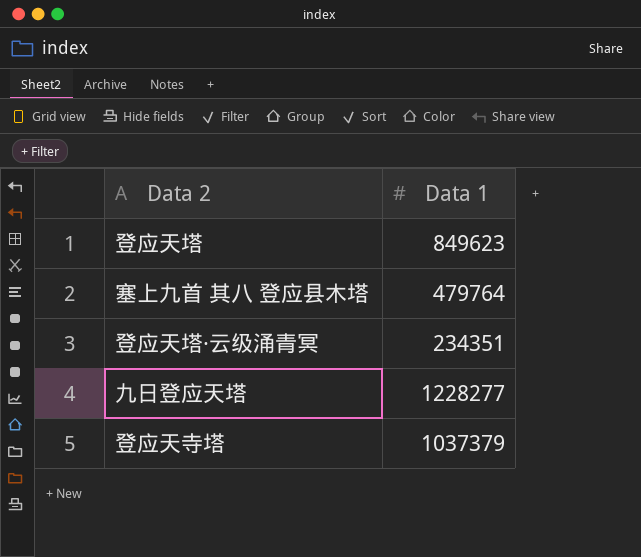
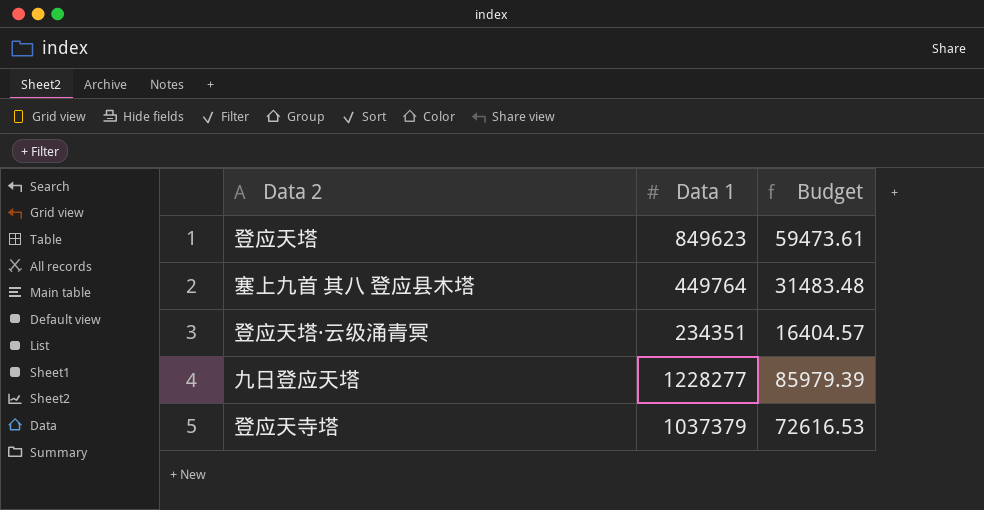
column Budget | formula: none -> [Data 1] * 0.07
塞上九首 其八 登应县木塔 | Data 1: 479764 -> 449764

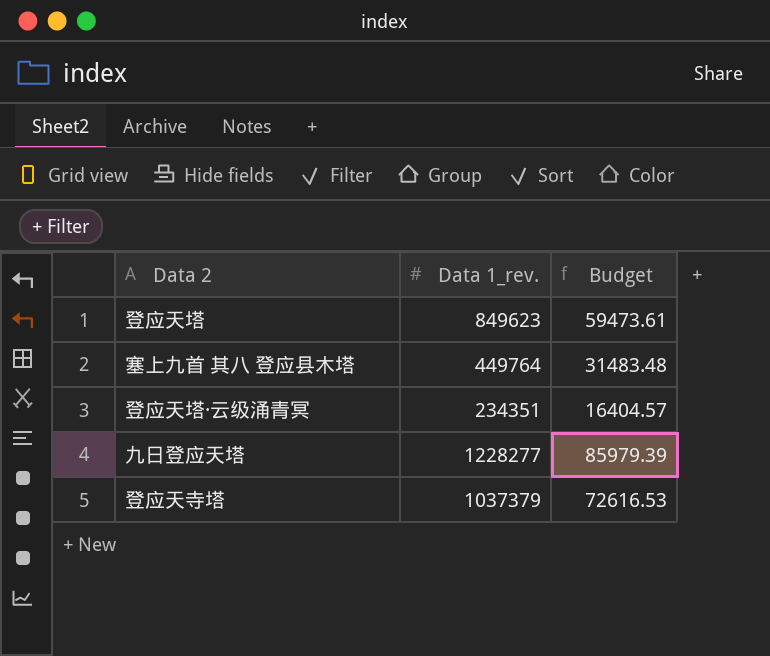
column name: Data 1 -> Data 1_rev.

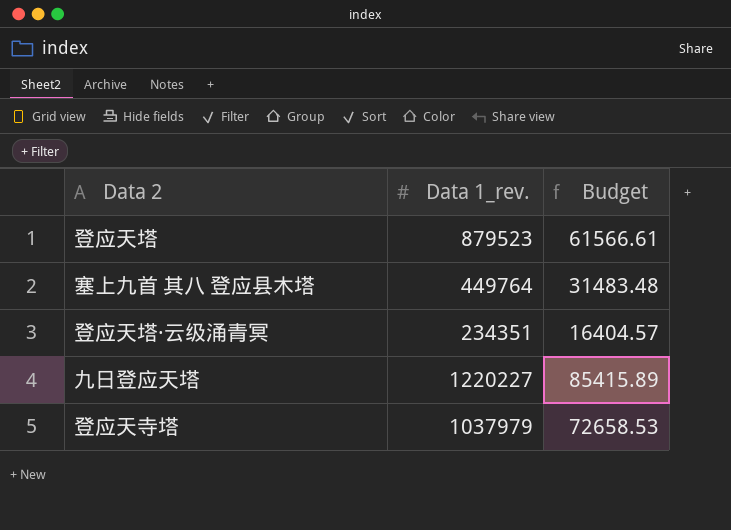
登应天塔 | Data 1_rev.: 849623 -> 879523
登应天塔 | Budget: 59473.61 -> 61566.61
九日登应天塔 | Data 1_rev.: 1228277 -> 1220227
九日登应天塔 | Budget: 85979.39 -> 85415.89
登应天寺塔 | Data 1_rev.: 1037379 -> 1037979
登应天寺塔 | Budget: 72616.53 -> 72658.53

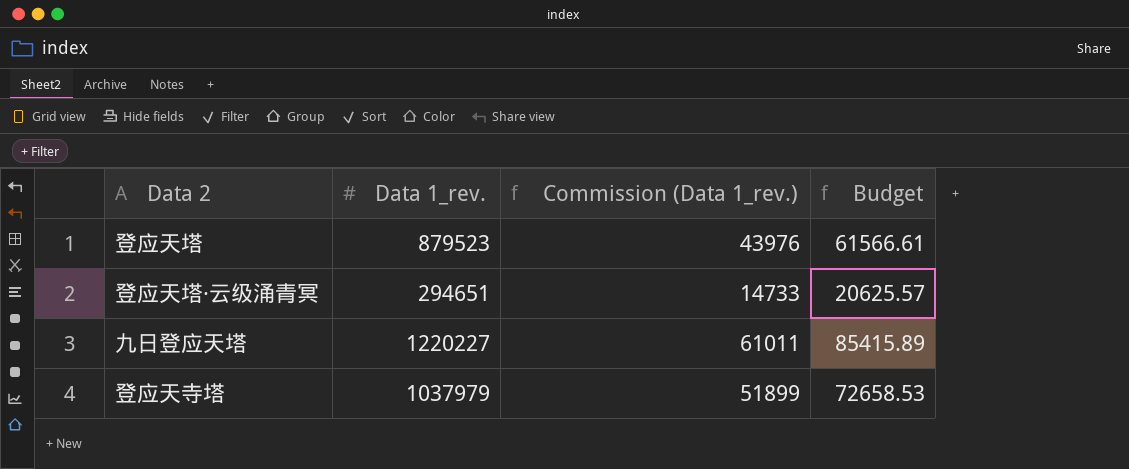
column Commission (Data 1_rev.) | formula: none -> [Data 1_rev.] * 0.05
row 塞上九首 其八 登应县木塔: 449764 | 31483.48 -> none
登应天塔·云级涌青冥 | Data 1_rev.: 234351 -> 294651
登应天塔·云级涌青冥 | Budget: 16404.57 -> 20625.57

